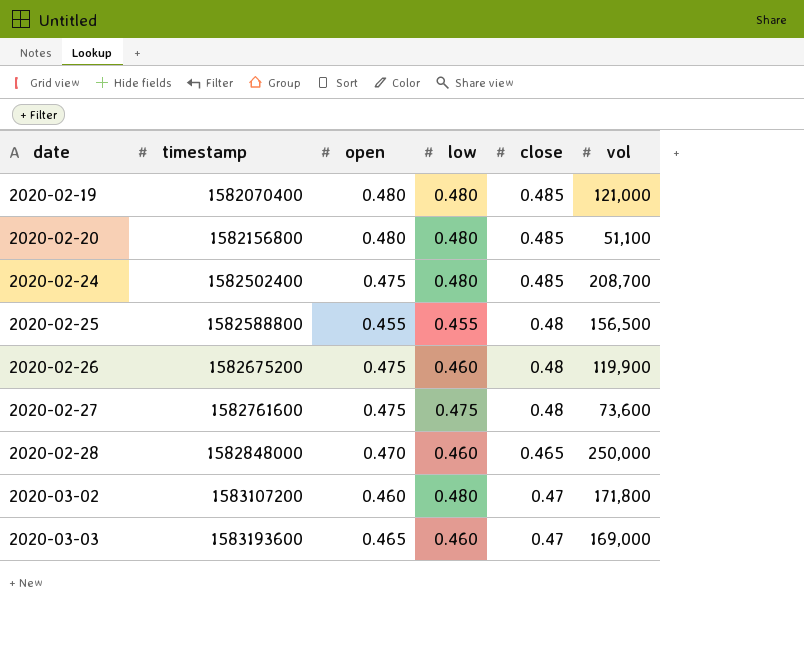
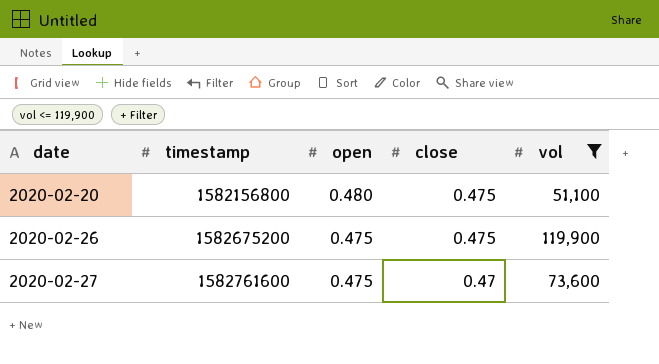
filter: none -> vol <= 119,900
column low | position: 4 -> none
2020-02-20 | close: 0.485 -> 0.475
2020-02-26 | close: 0.48 -> 0.475
2020-02-27 | close: 0.48 -> 0.47

